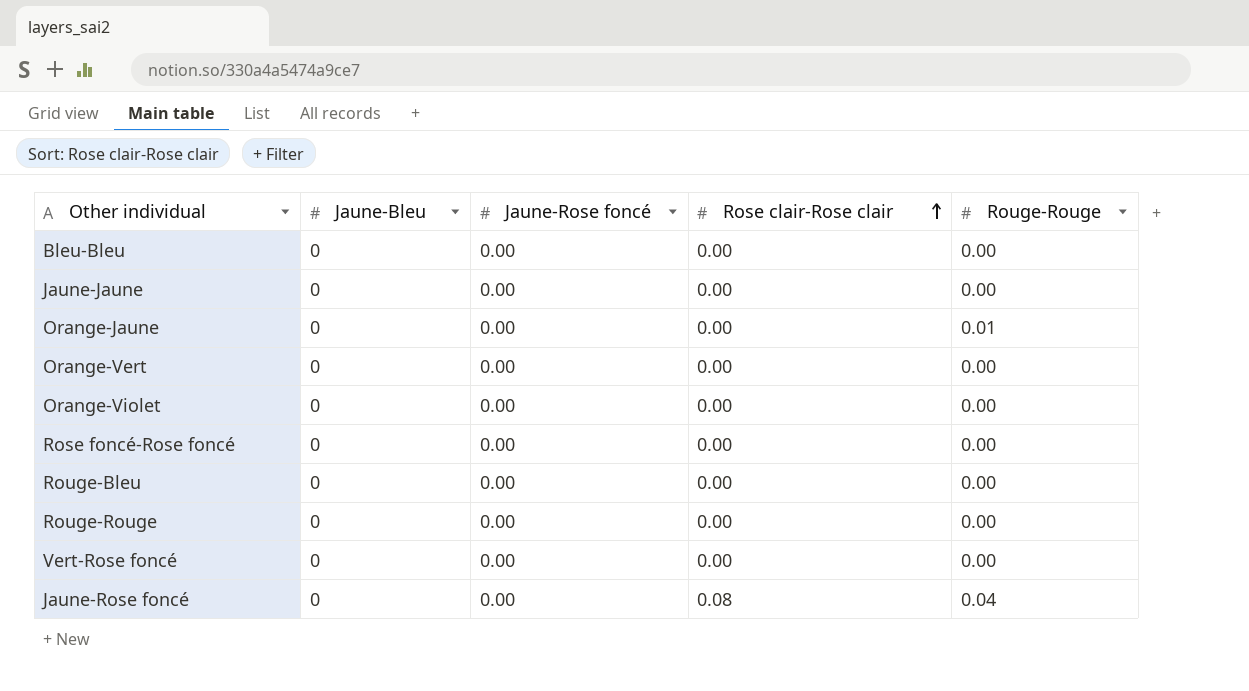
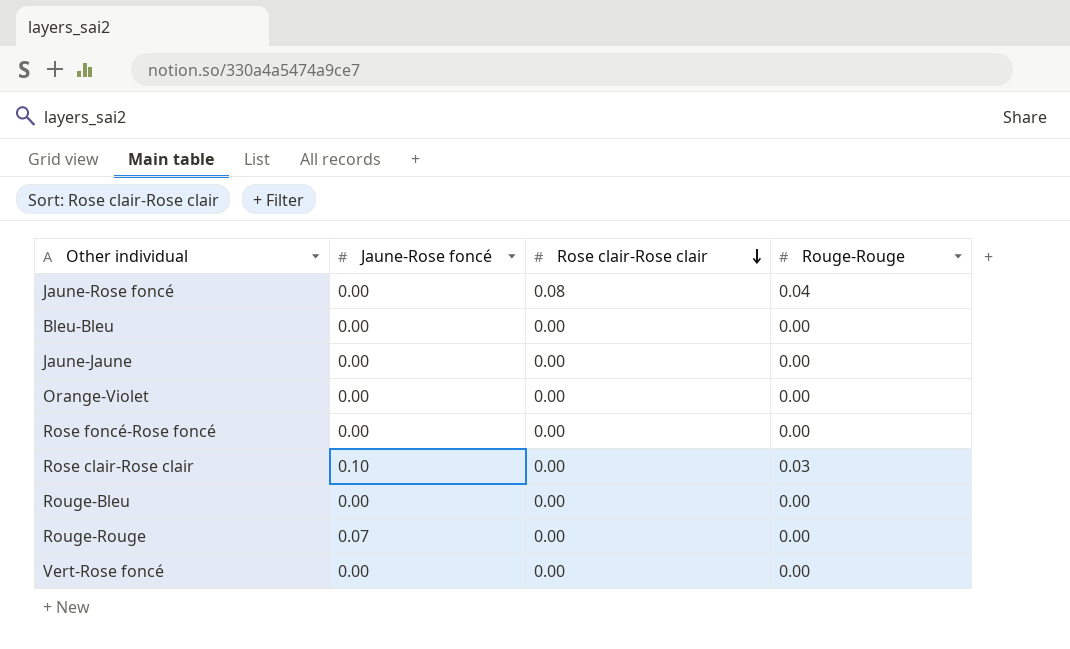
row order: Rose clair-Rose clair ascending -> Rose clair-Rose clair descending
column Jaune-Bleu | position: 2 -> none
row Orange-Jaune: 0 | 0.00 | 0.00 | 0.01 -> none
row Orange-Vert: 0 | 0.00 | 0.00 | 0.00 -> none
row Rose clair-Rose clair: none -> 0.10 | 0.00 | 0.03
Rouge-Rouge | Jaune-Rose foncé: 0.00 -> 0.07

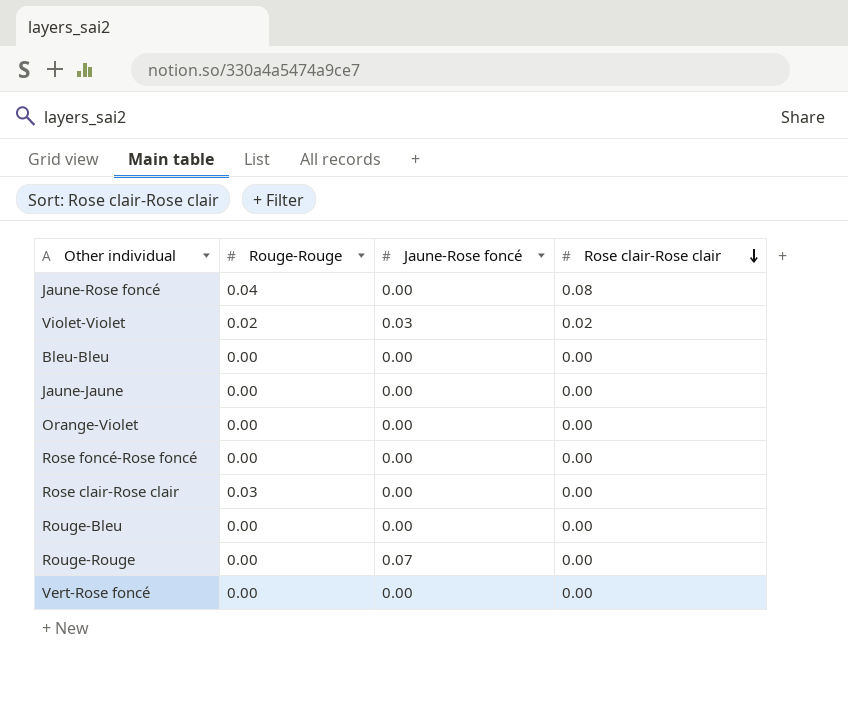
column Rouge-Rouge | position: 4 -> 2
row Violet-Violet: none -> 0.02 | 0.03 | 0.02
Rose clair-Rose clair | Jaune-Rose foncé: 0.10 -> 0.00

